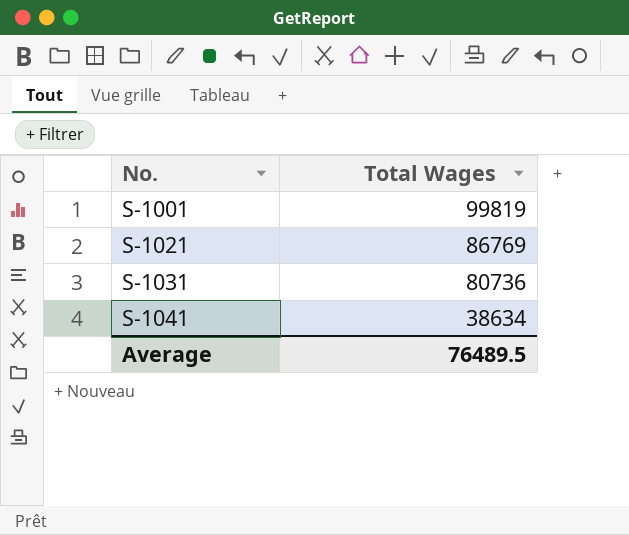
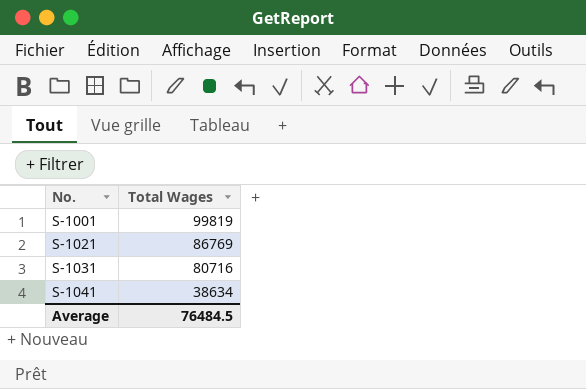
S-1031 | Total Wages: 80736 -> 80716
Average | Total Wages: 76489.5 -> 76484.5

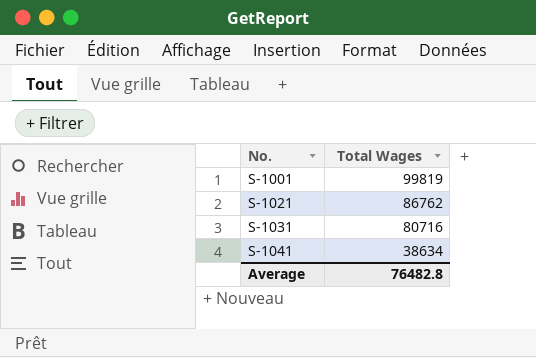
S-1021 | Total Wages: 86769 -> 86762
Average | Total Wages: 76484.5 -> 76482.8

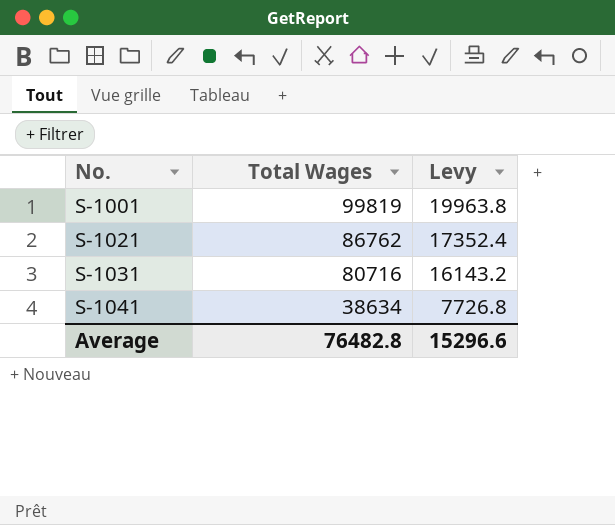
column Levy | formula: none -> [Total Wages] * 0.2

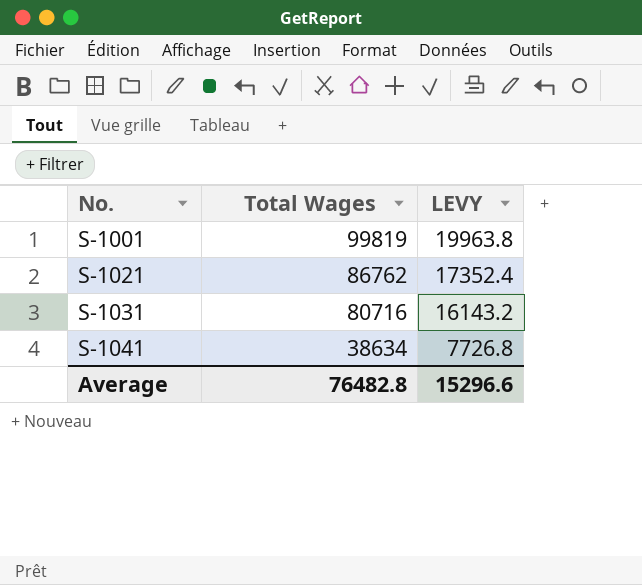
column name: Levy -> LEVY

